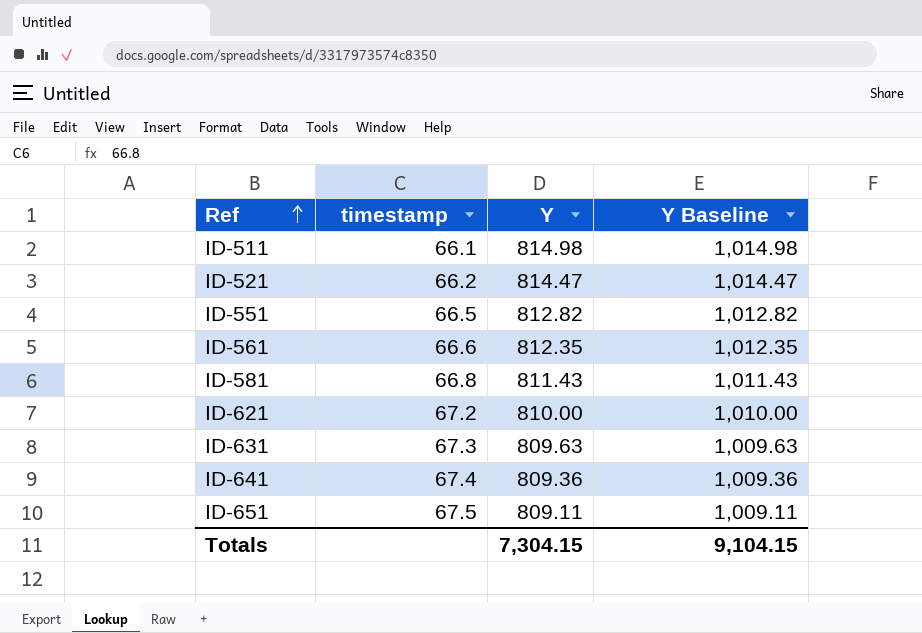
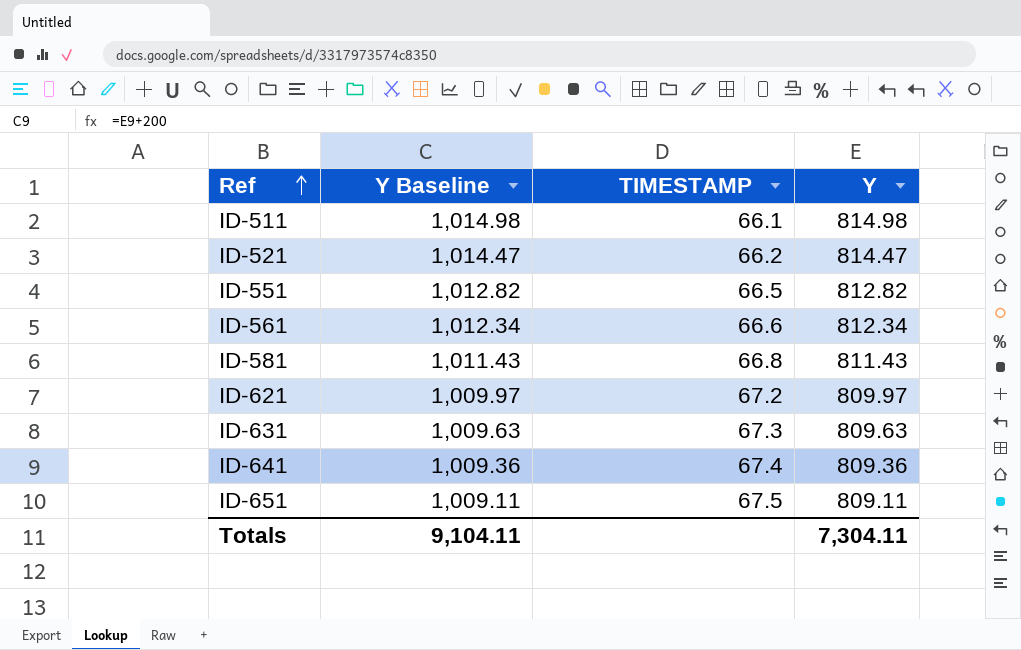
column Y Baseline | position: 4 -> 2
column name: timestamp -> TIMESTAMP
ID-561 | Y Baseline: 1,012.35 -> 1,012.34
ID-561 | Y: 812.35 -> 812.34
ID-621 | Y Baseline: 1,010.00 -> 1,009.97
ID-621 | Y: 810.00 -> 809.97
Totals | Y Baseline: 9,104.15 -> 9,104.11
Totals | Y: 7,304.15 -> 7,304.11

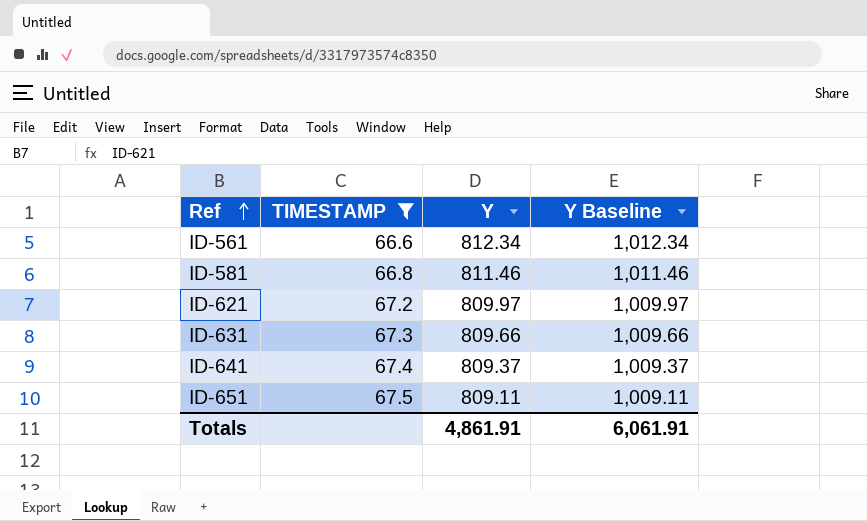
filter: none -> TIMESTAMP >= 66.6
column Y Baseline | position: 2 -> 4
ID-581 | Y: 811.43 -> 811.46
ID-581 | Y Baseline: 1,011.43 -> 1,011.46
ID-631 | Y: 809.63 -> 809.66
ID-631 | Y Baseline: 1,009.63 -> 1,009.66
ID-641 | Y: 809.36 -> 809.37
ID-641 | Y Baseline: 1,009.36 -> 1,009.37
Totals | Y: 7,304.11 -> 4,861.91
Totals | Y Baseline: 9,104.11 -> 6,061.91

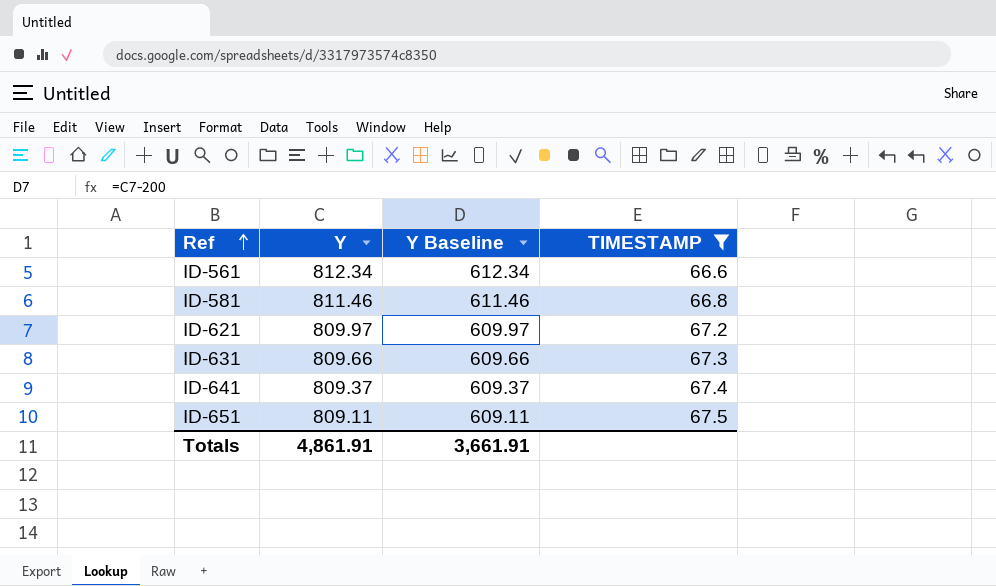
column Y Baseline | formula: [Y] + 200 -> [Y] - 200
column TIMESTAMP | position: 2 -> 4
Totals | Y Baseline: 6,061.91 -> 3,661.91

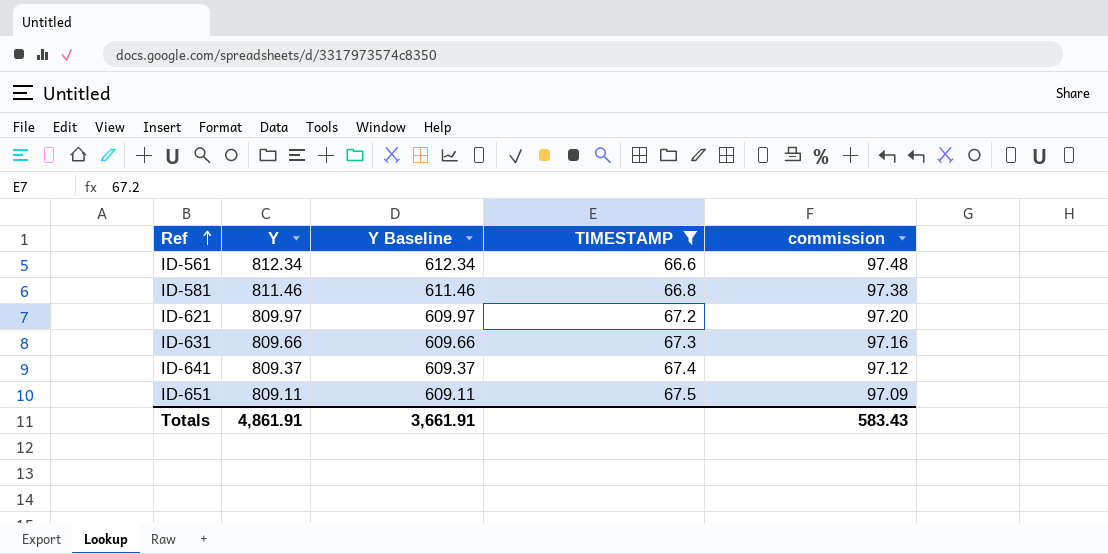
column commission | formula: none -> [Y] * 0.12

